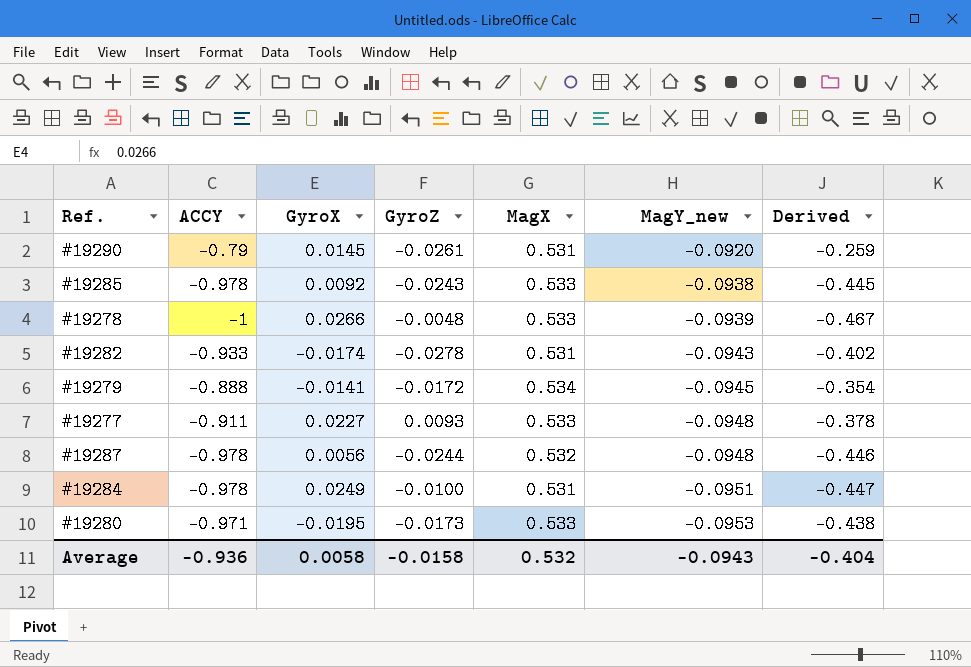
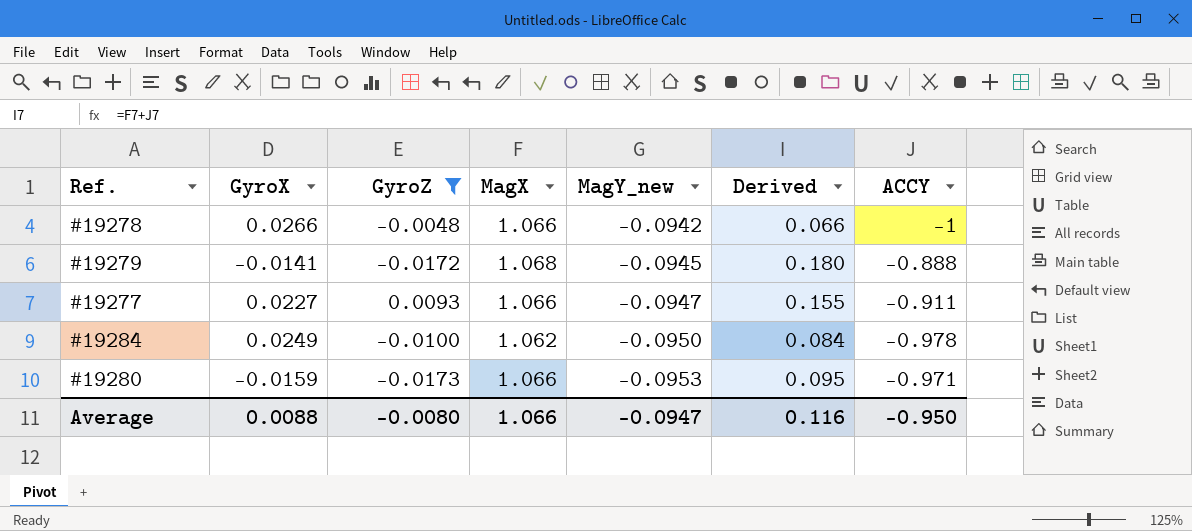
filter: none -> GyroZ >= -0.0173
column ACCY | position: 2 -> 7
#19278 | MagX: 0.533 -> 1.066
#19278 | MagY_new: -0.0939 -> -0.0942
#19278 | Derived: -0.467 -> 0.066
#19279 | MagX: 0.534 -> 1.068
#19279 | Derived: -0.354 -> 0.180
#19277 | MagX: 0.533 -> 1.066
#19277 | MagY_new: -0.0948 -> -0.0947
#19277 | Derived: -0.378 -> 0.155
#19284 | MagX: 0.531 -> 1.062
#19284 | MagY_new: -0.0951 -> -0.0950
#19284 | Derived: -0.447 -> 0.084
#19280 | GyroX: -0.0195 -> -0.0159
#19280 | MagX: 0.533 -> 1.066
#19280 | Derived: -0.438 -> 0.095
Average | GyroX: 0.0058 -> 0.0088
Average | GyroZ: -0.0158 -> -0.0080
Average | MagX: 0.532 -> 1.066
Average | MagY_new: -0.0943 -> -0.0947
Average | Derived: -0.404 -> 0.116
Average | ACCY: -0.936 -> -0.950

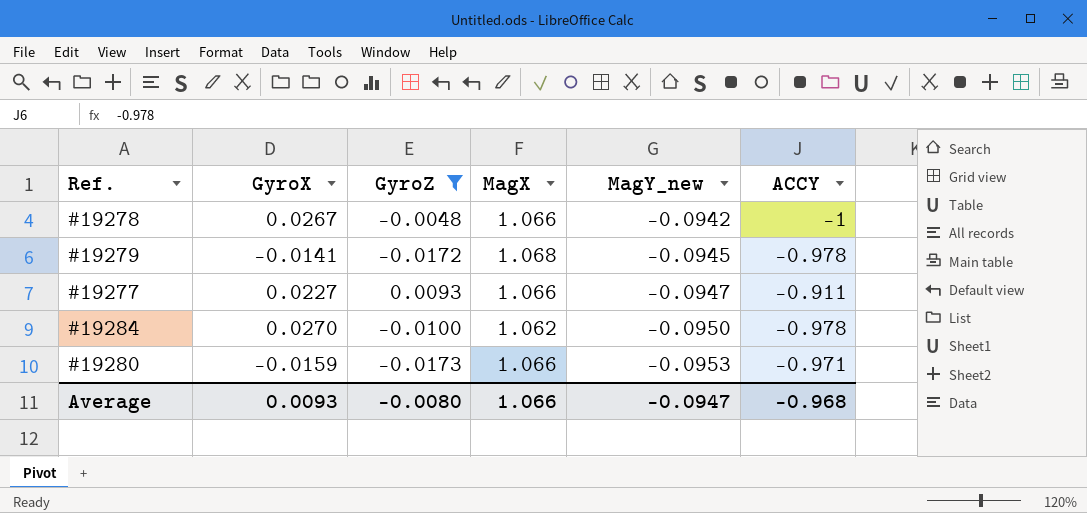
column Derived | formula: [MagX] + [ACCY] -> none
#19278 | GyroX: 0.0266 -> 0.0267
#19279 | ACCY: -0.888 -> -0.978
#19284 | GyroX: 0.0249 -> 0.0270
Average | GyroX: 0.0088 -> 0.0093
Average | ACCY: -0.950 -> -0.968

